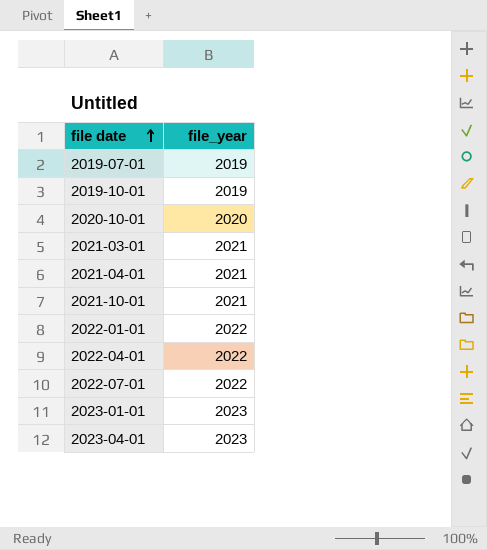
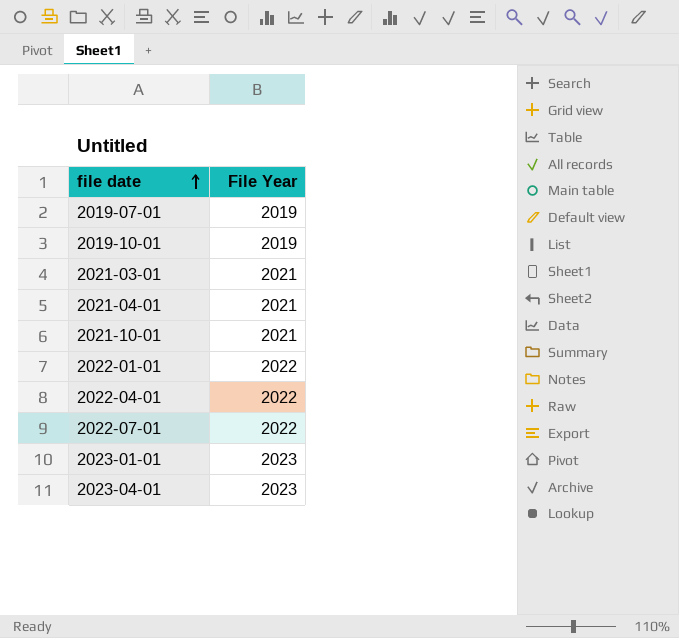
column name: file_year -> File Year
row 2020-10-01: 2020 -> none

